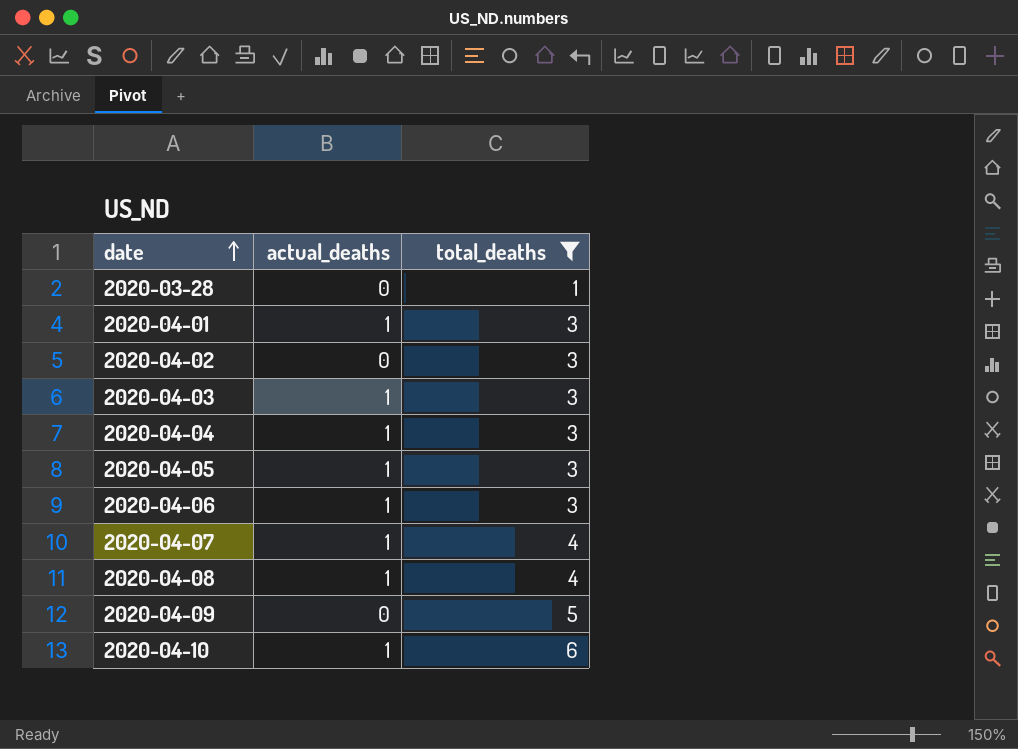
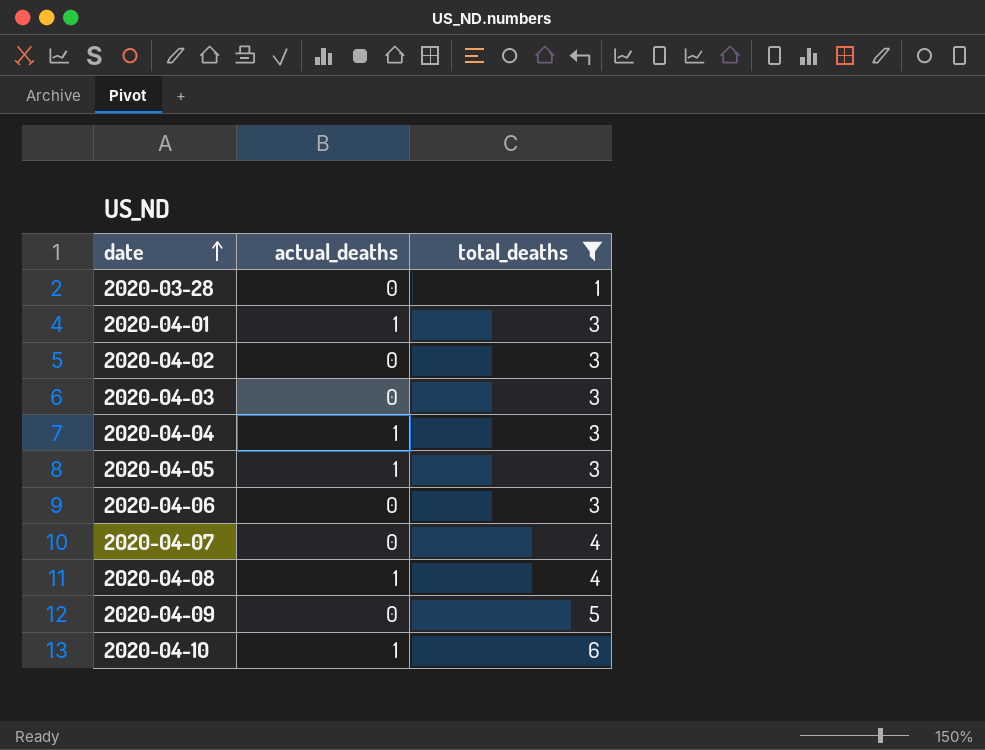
2020-04-03 | actual_deaths: 1 -> 0
2020-04-06 | actual_deaths: 1 -> 0
2020-04-07 | actual_deaths: 1 -> 0

